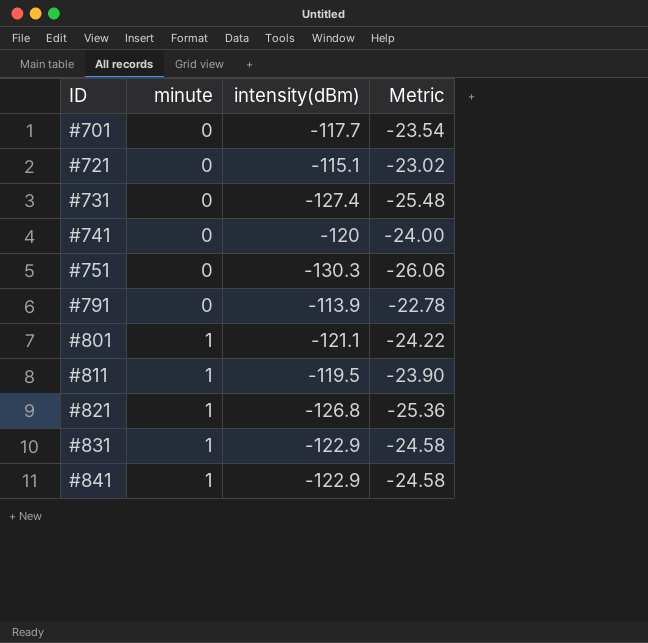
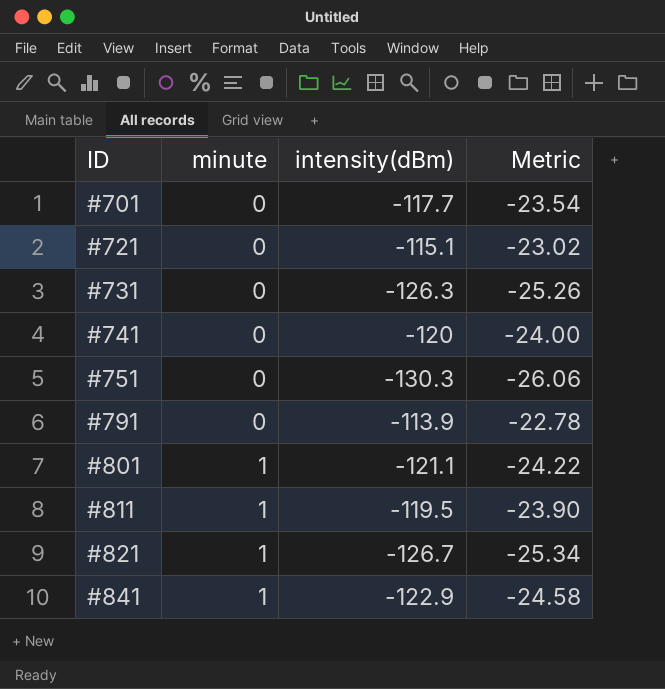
row #831: 1 | -122.9 | -24.58 -> none
#731 | intensity(dBm): -127.4 -> -126.3
#731 | Metric: -25.48 -> -25.26
#821 | intensity(dBm): -126.8 -> -126.7
#821 | Metric: -25.36 -> -25.34

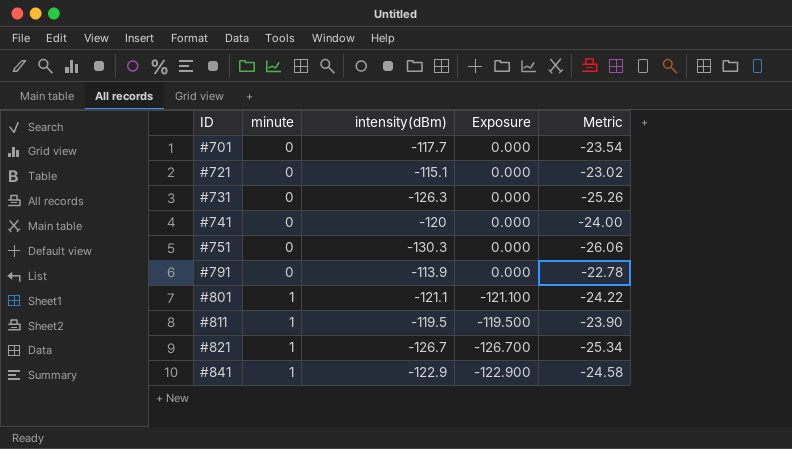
column Exposure | formula: none -> [minute] * [intensity(dBm)]

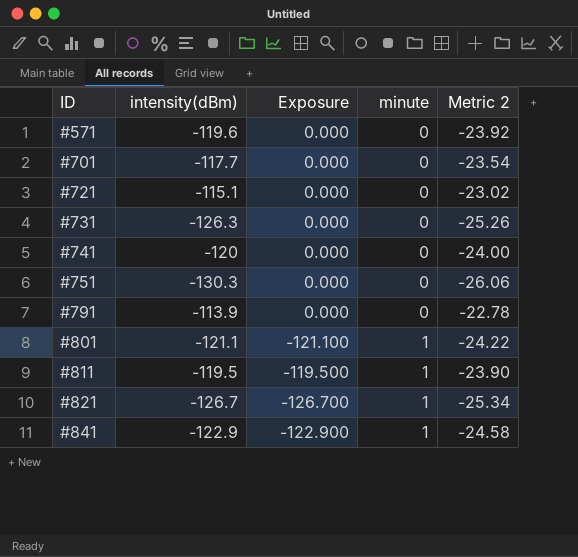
column minute | position: 2 -> 4
column name: Metric -> Metric 2
row #571: none -> -119.6 | 0.000 | 0 | -23.92

